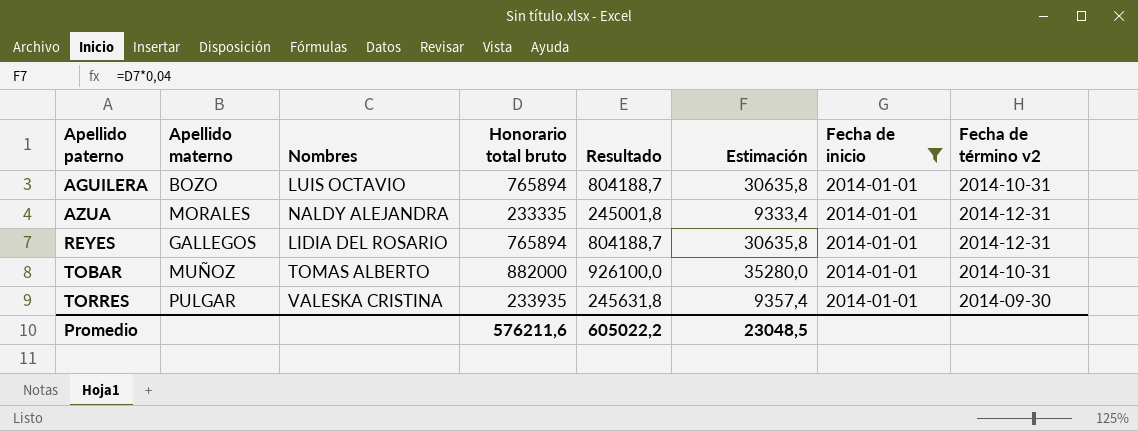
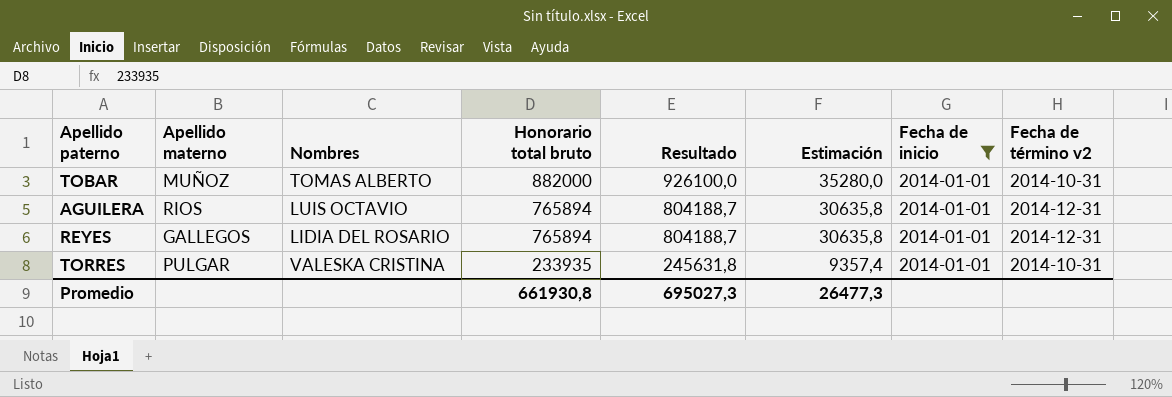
row order: Apellido paterno ascending -> Honorario total bruto descending
row AZUA: MORALES | NALDY ALEJANDRA | 233335 | 245001,8 | 9333,4 | 2014-01-01 | 2014-12-31 -> none
AGUILERA | Apellido materno: BOZO -> RIOS
AGUILERA | Fecha de término v2: 2014-10-31 -> 2014-12-31
TORRES | Fecha de término v2: 2014-09-30 -> 2014-10-31
Promedio | Honorario total bruto: 576211,6 -> 661930,8
Promedio | Resultado: 605022,2 -> 695027,3
Promedio | Estimación: 23048,5 -> 26477,3

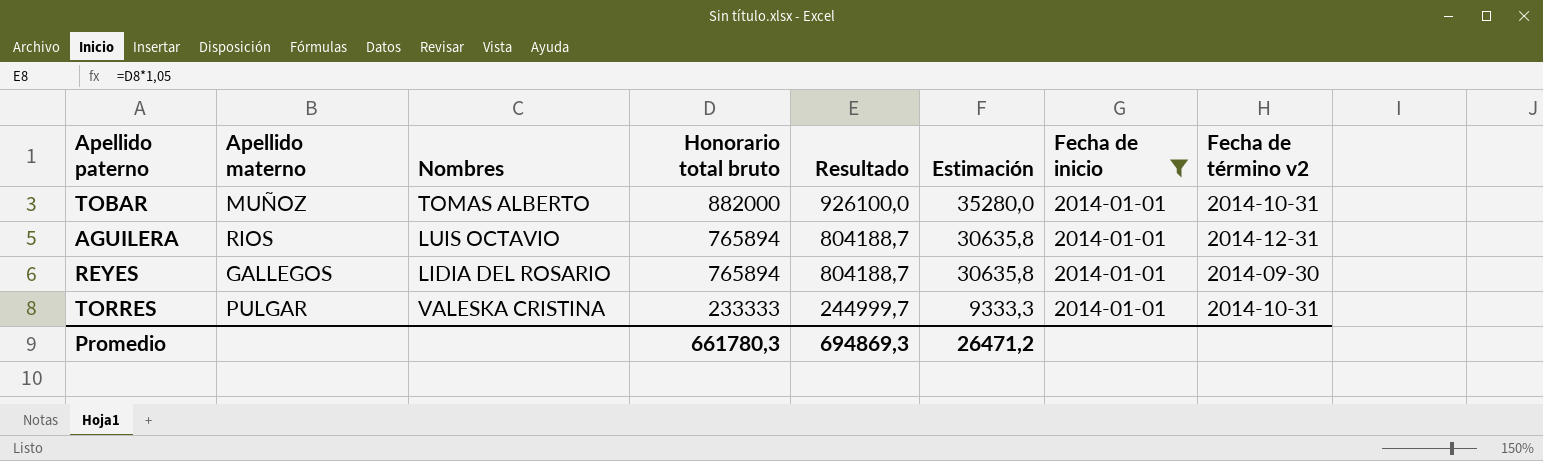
REYES | Fecha de término v2: 2014-12-31 -> 2014-09-30
TORRES | Honorario total bruto: 233935 -> 233333
TORRES | Resultado: 245631,8 -> 244999,7
TORRES | Estimación: 9357,4 -> 9333,3
Promedio | Honorario total bruto: 661930,8 -> 661780,3
Promedio | Resultado: 695027,3 -> 694869,3
Promedio | Estimación: 26477,3 -> 26471,2

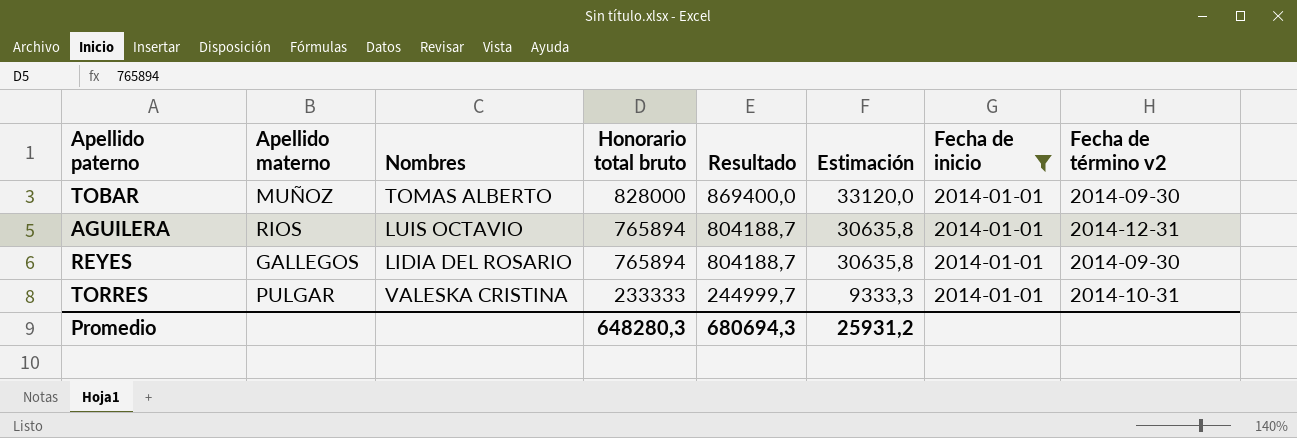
TOBAR | Honorario total bruto: 882000 -> 828000
TOBAR | Resultado: 926100,0 -> 869400,0
TOBAR | Estimación: 35280,0 -> 33120,0
TOBAR | Fecha de término v2: 2014-10-31 -> 2014-09-30
Promedio | Honorario total bruto: 661780,3 -> 648280,3
Promedio | Resultado: 694869,3 -> 680694,3
Promedio | Estimación: 26471,2 -> 25931,2

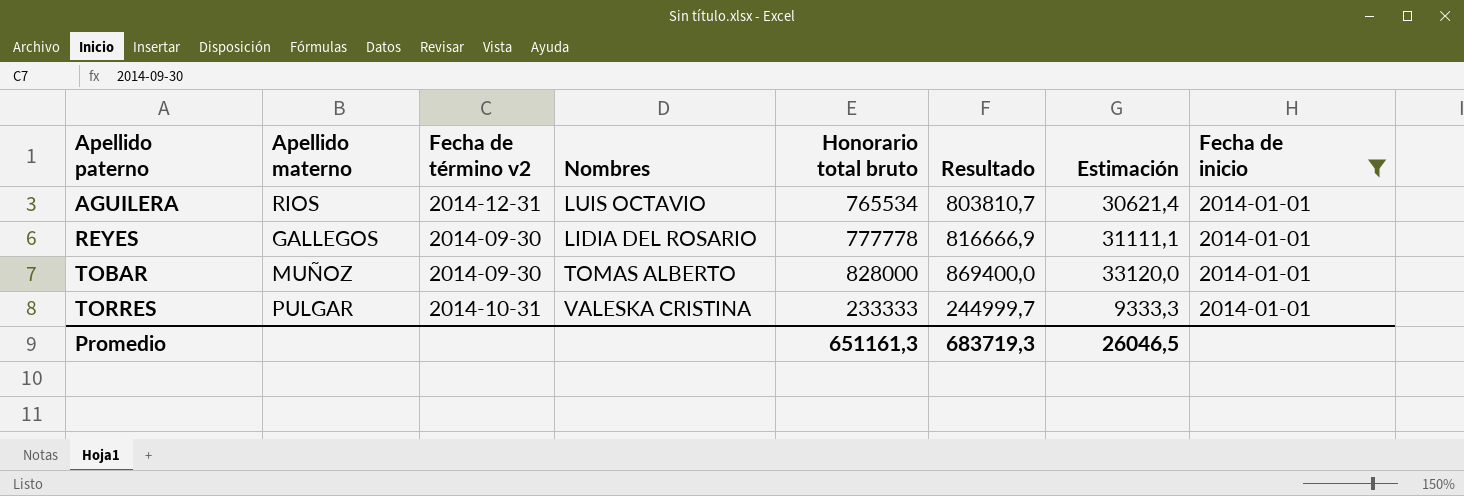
row order: Honorario total bruto descending -> Apellido paterno ascending
column Fecha de término v2 | position: 8 -> 3
AGUILERA | Honorario total bruto: 765894 -> 765534
AGUILERA | Resultado: 804188,7 -> 803810,7
AGUILERA | Estimación: 30635,8 -> 30621,4
REYES | Honorario total bruto: 765894 -> 777778
REYES | Resultado: 804188,7 -> 816666,9
REYES | Estimación: 30635,8 -> 31111,1
Promedio | Honorario total bruto: 648280,3 -> 651161,3
Promedio | Resultado: 680694,3 -> 683719,3
Promedio | Estimación: 25931,2 -> 26046,5

